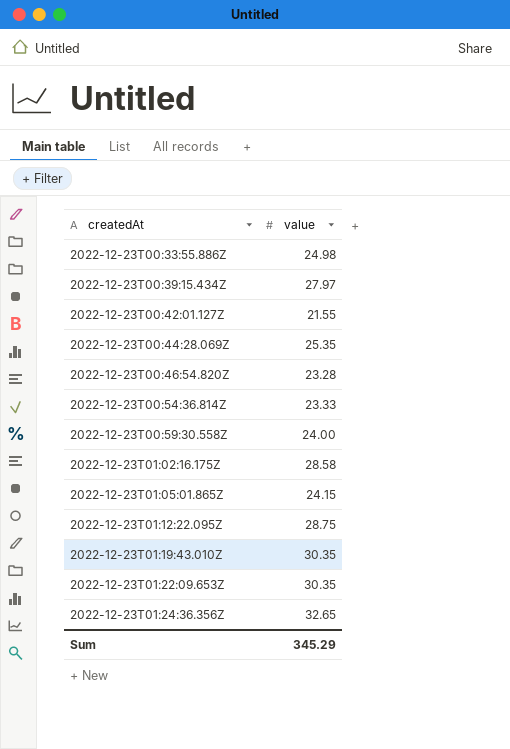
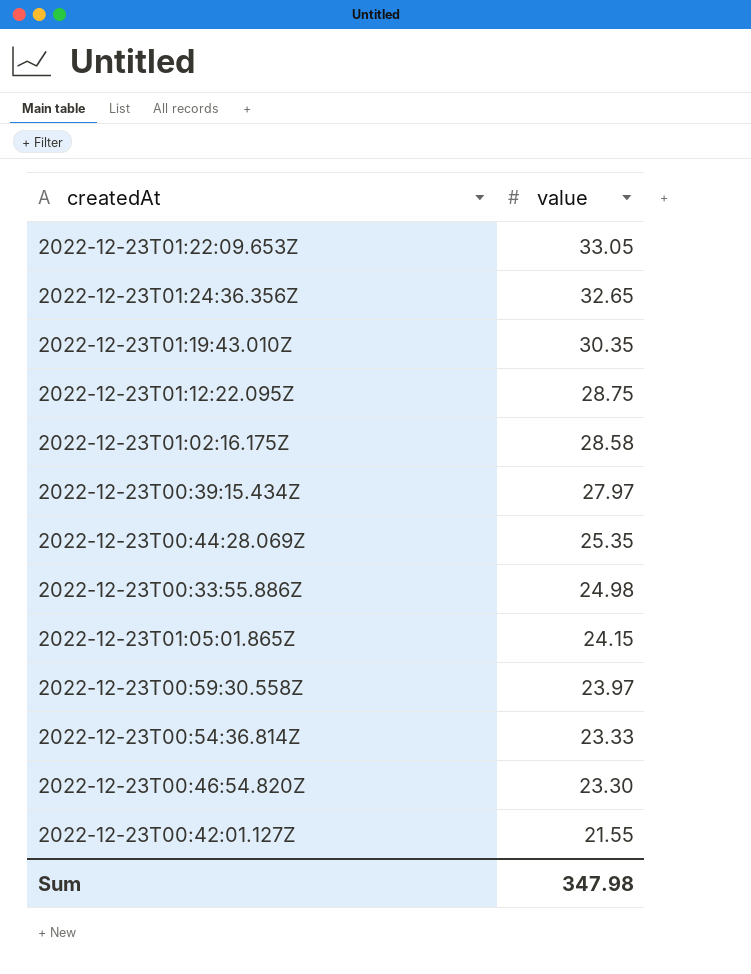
row order: createdAt ascending -> value descending
2022-12-23T01:22:09.653Z | value: 30.35 -> 33.05
2022-12-23T00:59:30.558Z | value: 24.00 -> 23.97
2022-12-23T00:46:54.820Z | value: 23.28 -> 23.30
Sum | value: 345.29 -> 347.98

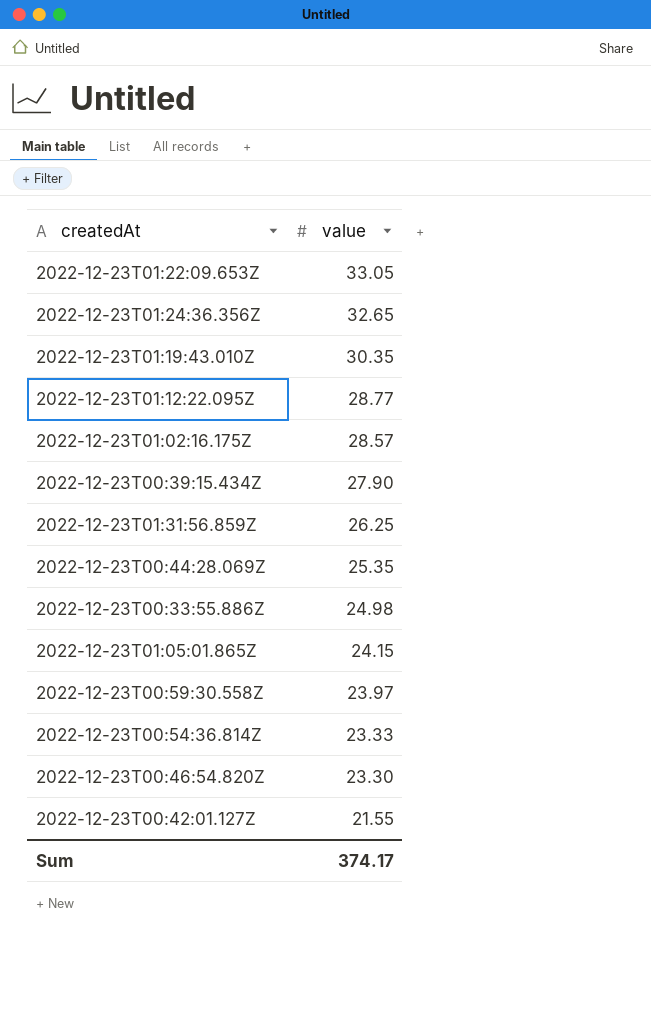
2022-12-23T01:12:22.095Z | value: 28.75 -> 28.77
2022-12-23T01:02:16.175Z | value: 28.58 -> 28.57
2022-12-23T00:39:15.434Z | value: 27.97 -> 27.90
row 2022-12-23T01:31:56.859Z: none -> 26.25
Sum | value: 347.98 -> 374.17

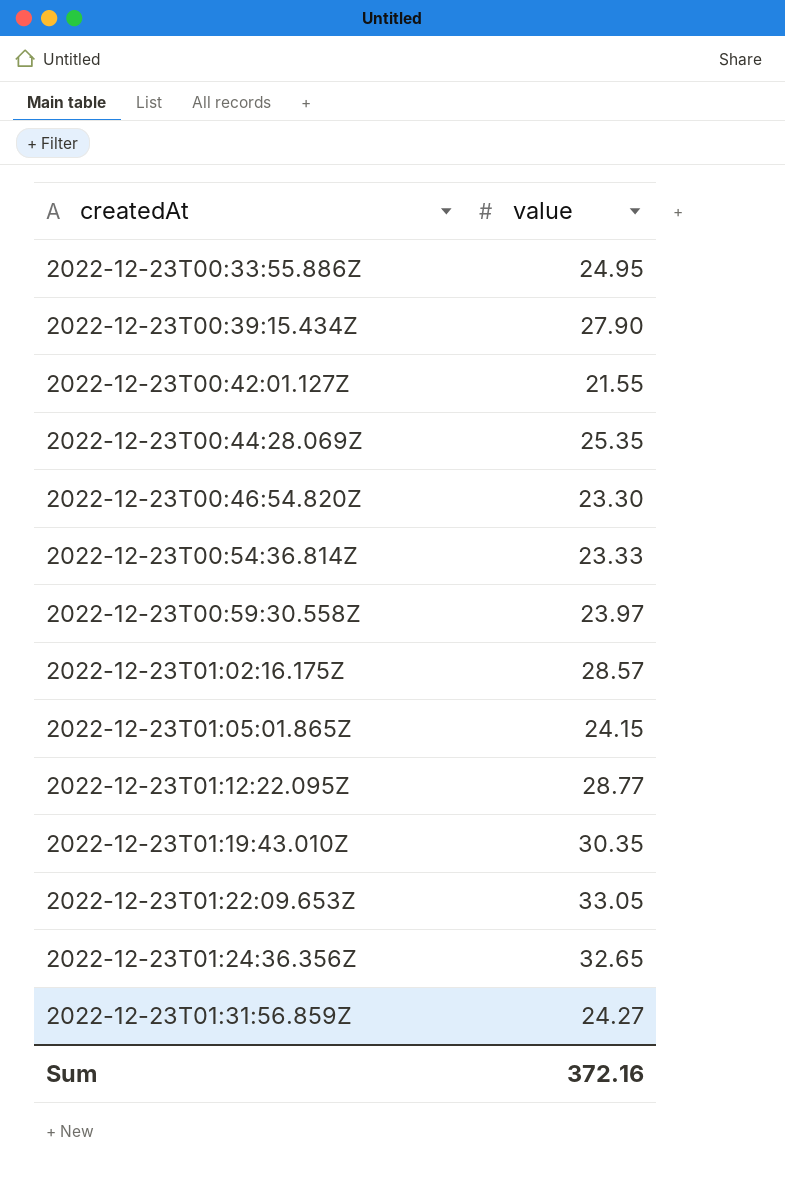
row order: value descending -> createdAt ascending
2022-12-23T00:33:55.886Z | value: 24.98 -> 24.95
2022-12-23T01:31:56.859Z | value: 26.25 -> 24.27
Sum | value: 374.17 -> 372.16

